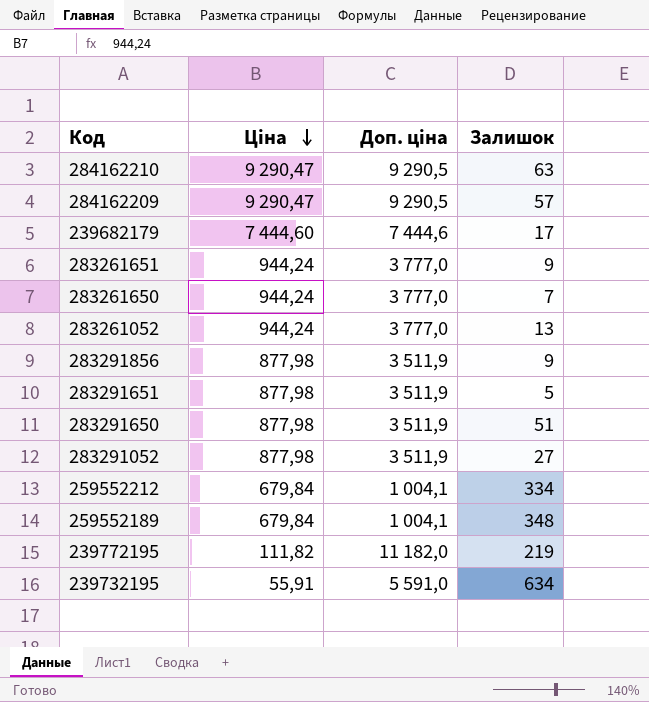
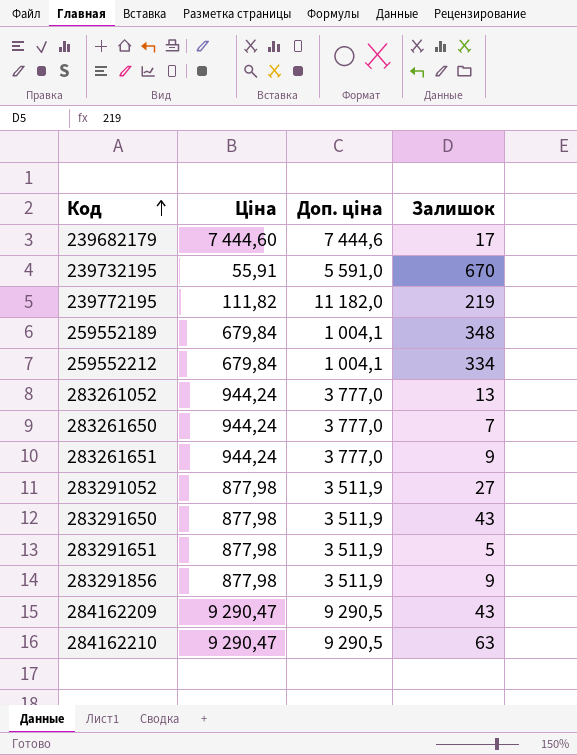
row order: Ціна descending -> Код ascending
239732195 | Залишок: 634 -> 670
283291650 | Залишок: 51 -> 43
284162209 | Залишок: 57 -> 43

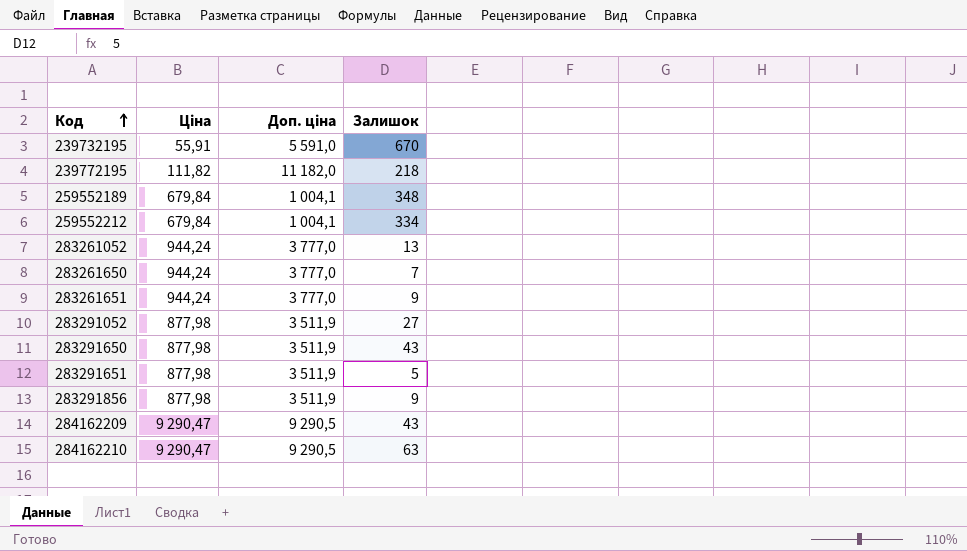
row 239682179: 7 444,60 | 7 444,6 | 17 -> none
239772195 | Залишок: 219 -> 218

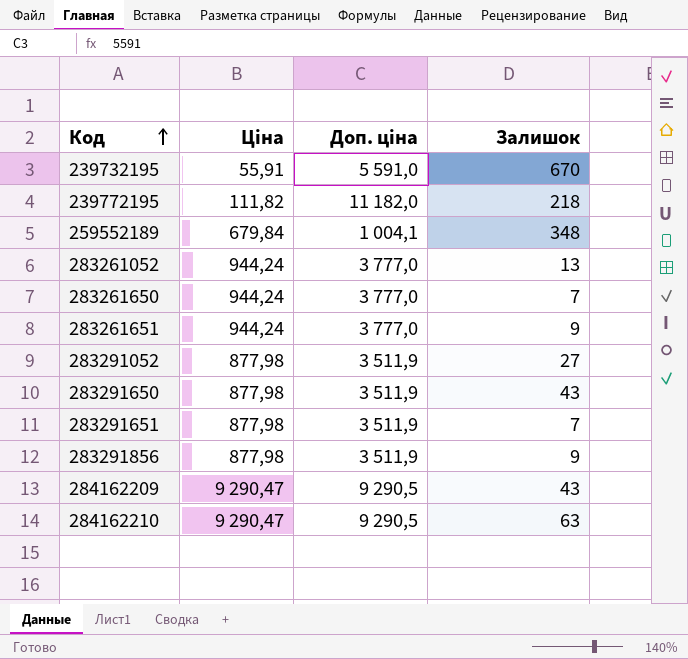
row 259552212: 679,84 | 1 004,1 | 334 -> none
283291651 | Залишок: 5 -> 7

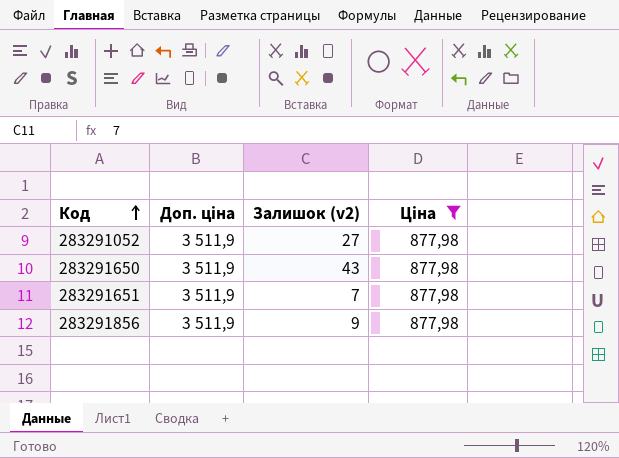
filter: none -> Ціна = 877,98
column name: Залишок -> Залишок (v2)
column Ціна | position: 2 -> 4

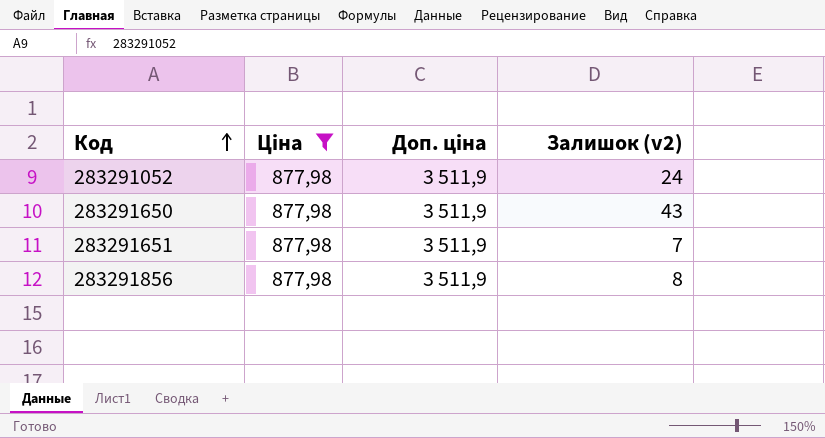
column Ціна | position: 4 -> 2
283291052 | Залишок (v2): 27 -> 24
283291856 | Залишок (v2): 9 -> 8

